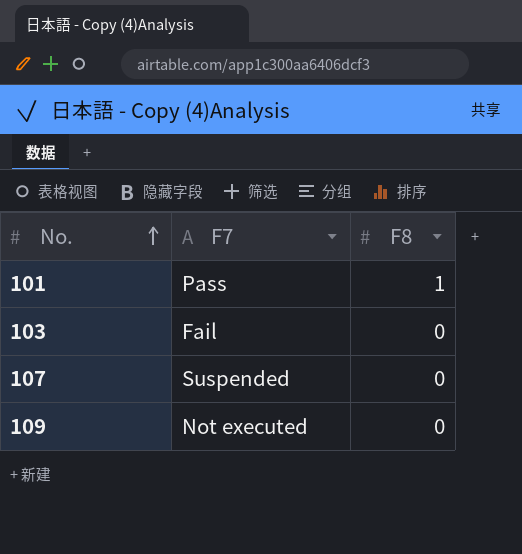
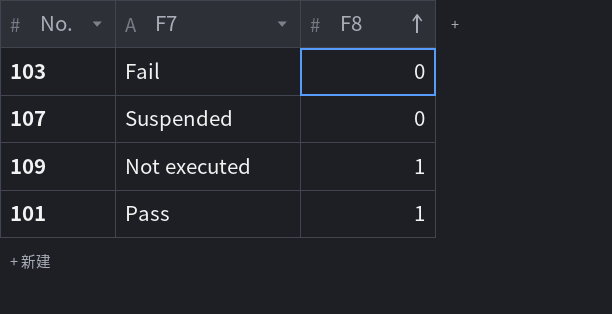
row order: No. ascending -> F8 ascending
109 | F8: 0 -> 1

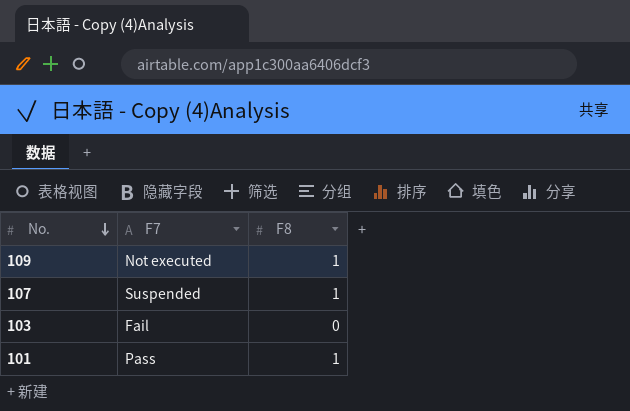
row order: F8 ascending -> No. descending
107 | F8: 0 -> 1

